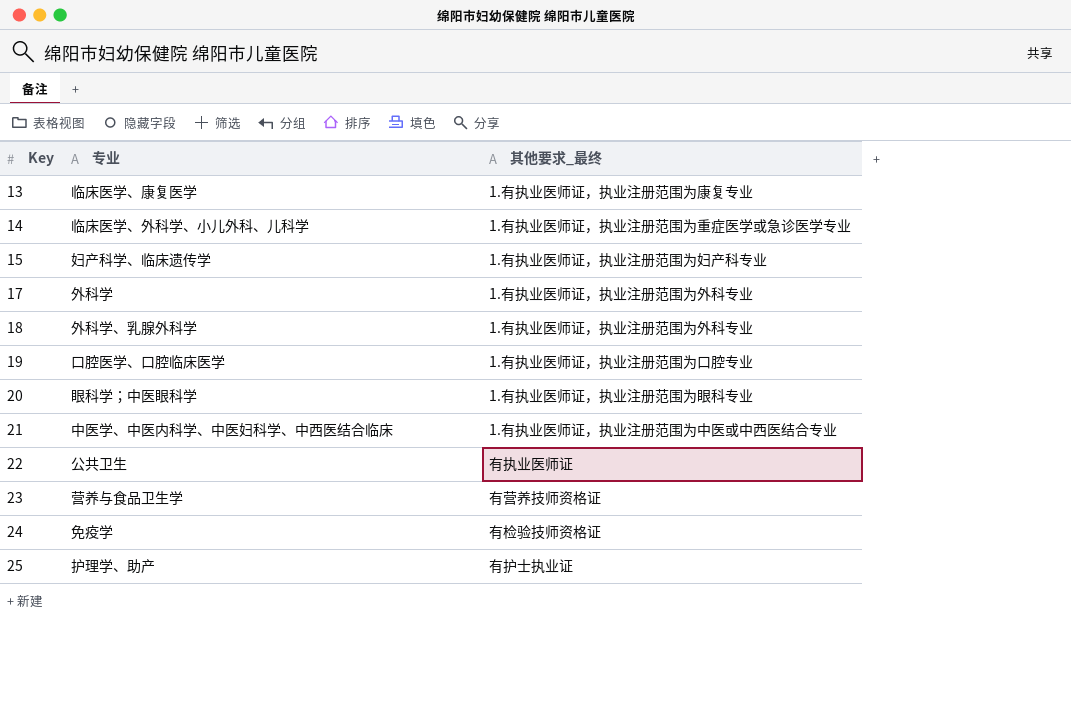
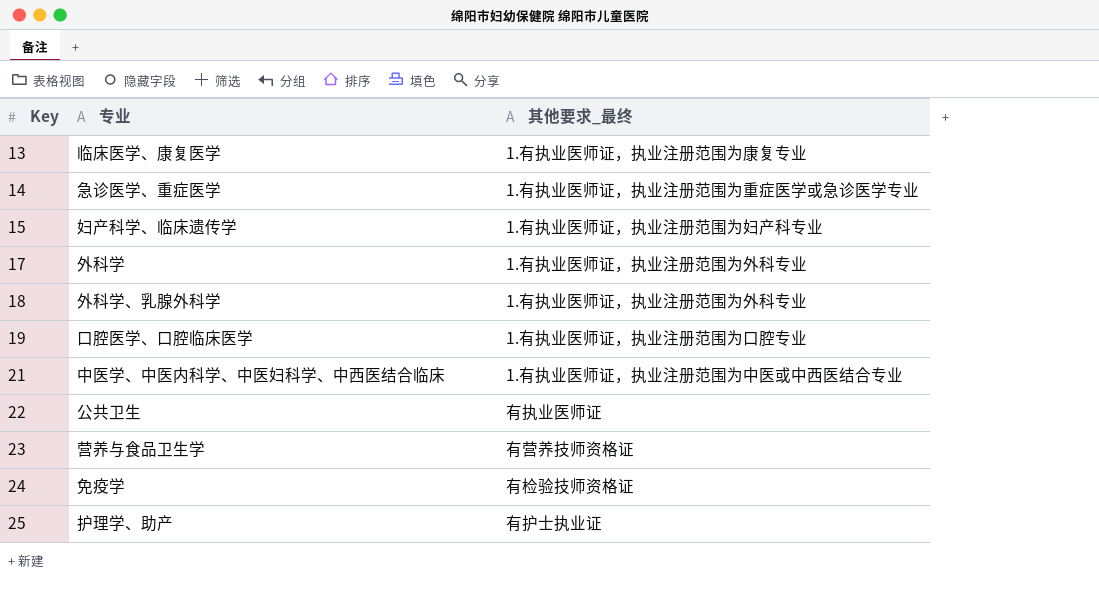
row 20: 眼科学；中医眼科学 | 1.有执业医师证，执业注册范围为眼科专业 -> none
14 | 专业: 临床医学、外科学、小儿外科、儿科学 -> 急诊医学、重症医学

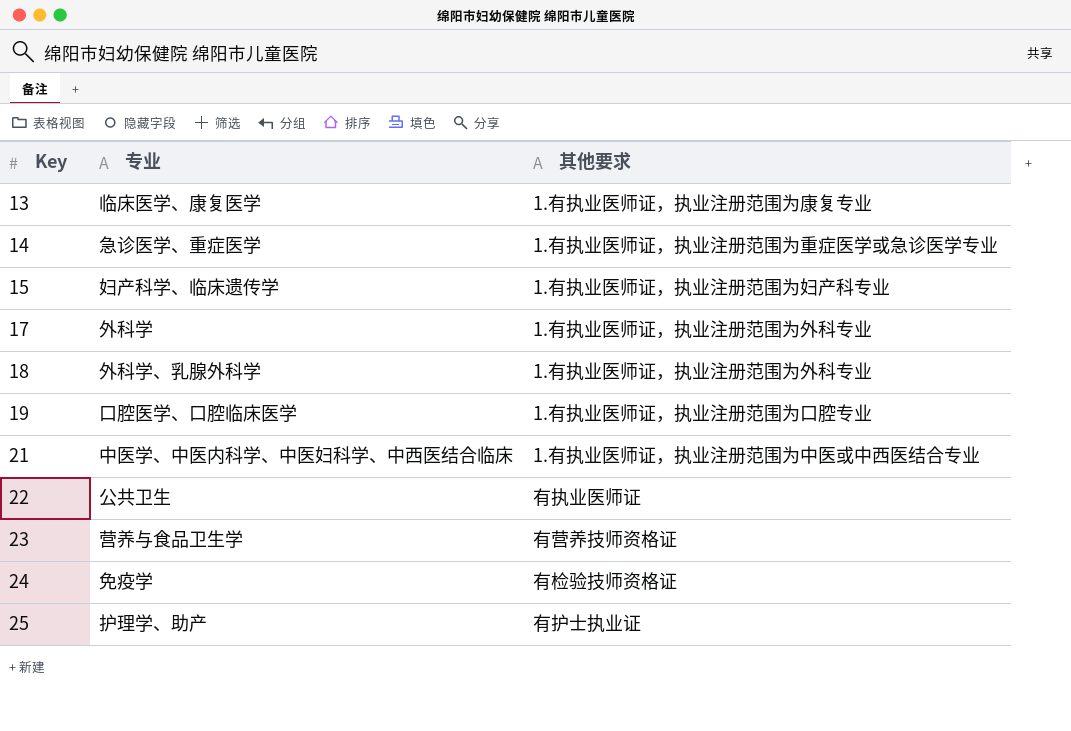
column name: 其他要求_最终 -> 其他要求

